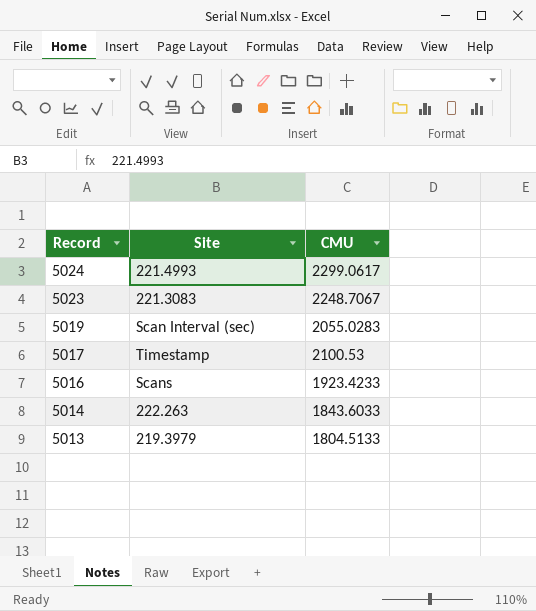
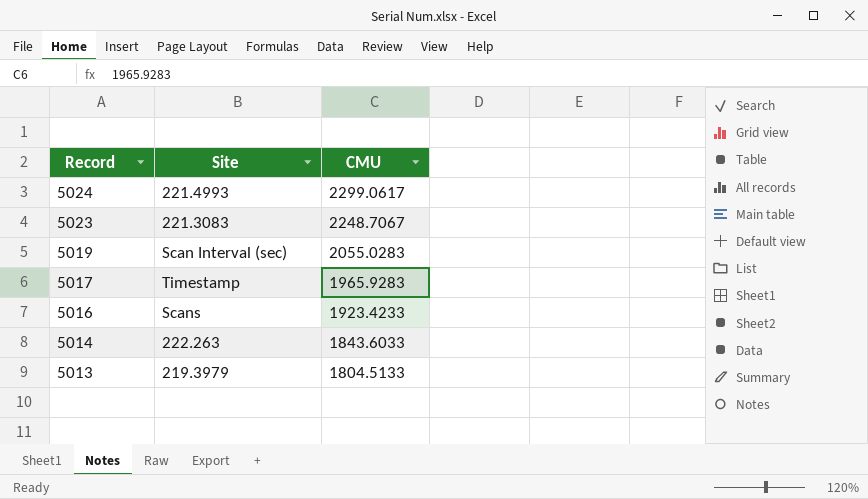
5017 | CMU: 2100.53 -> 1965.9283

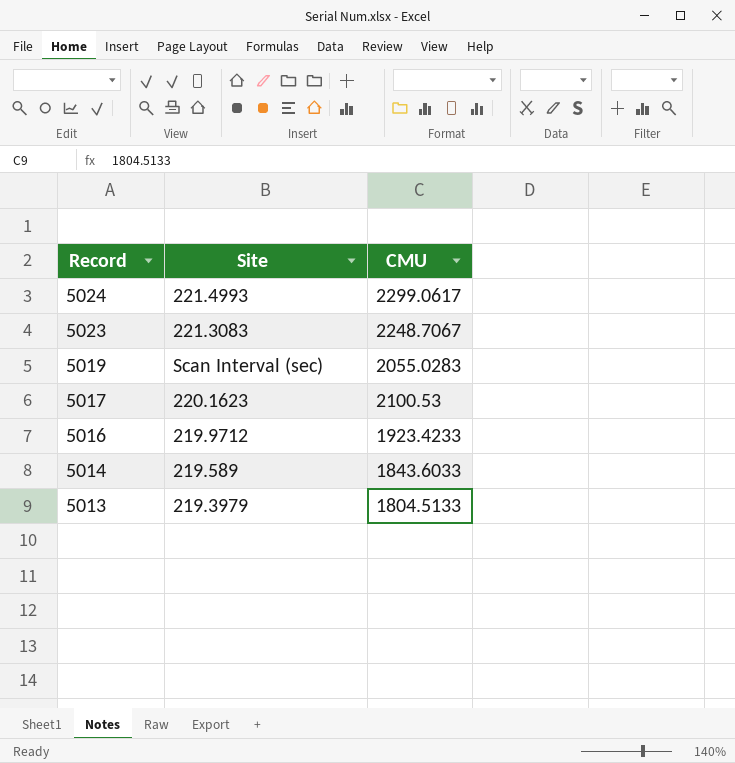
5017 | Site: Timestamp -> 220.1623
5017 | CMU: 1965.9283 -> 2100.53
5016 | Site: Scans -> 219.9712
5014 | Site: 222.263 -> 219.589

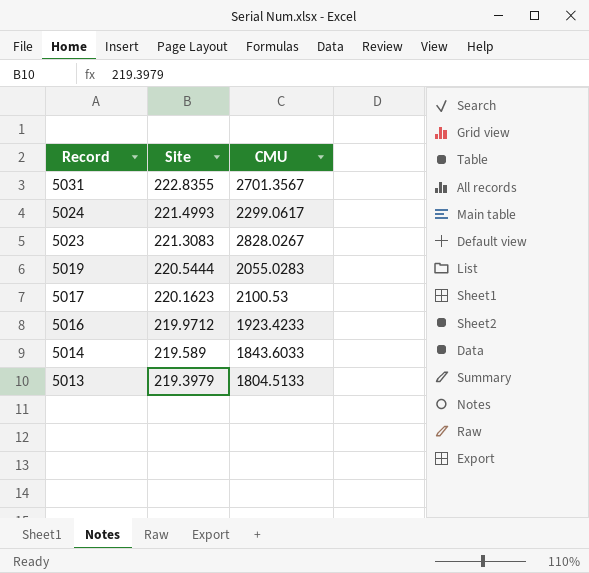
row 5031: none -> 222.8355 | 2701.3567
5023 | CMU: 2248.7067 -> 2828.0267
5019 | Site: Scan Interval (sec) -> 220.5444

